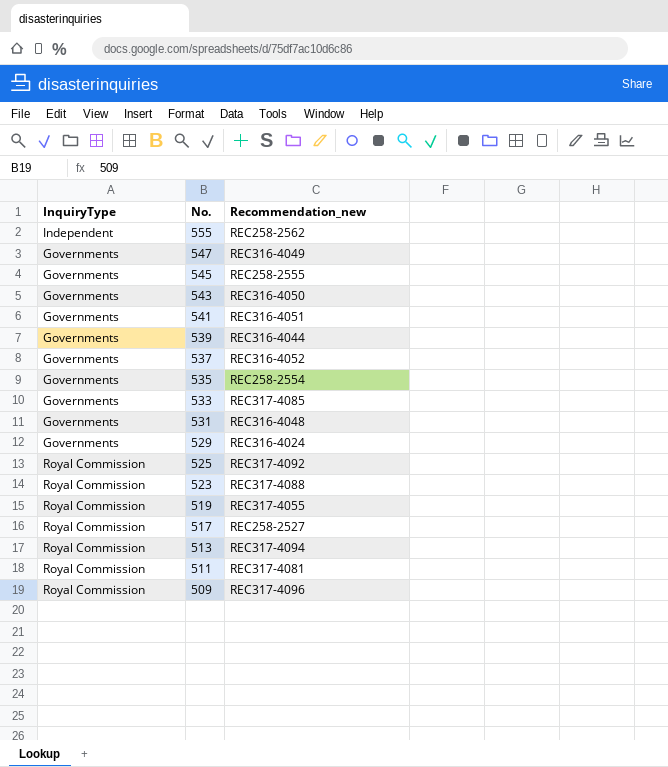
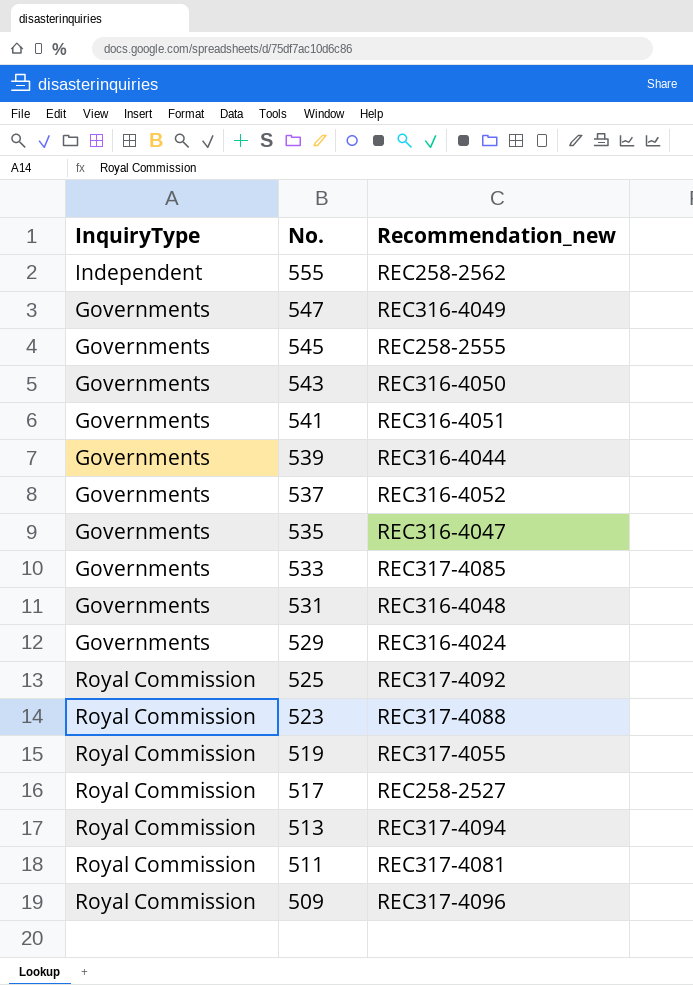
535 | Recommendation_new: REC258-2554 -> REC316-4047

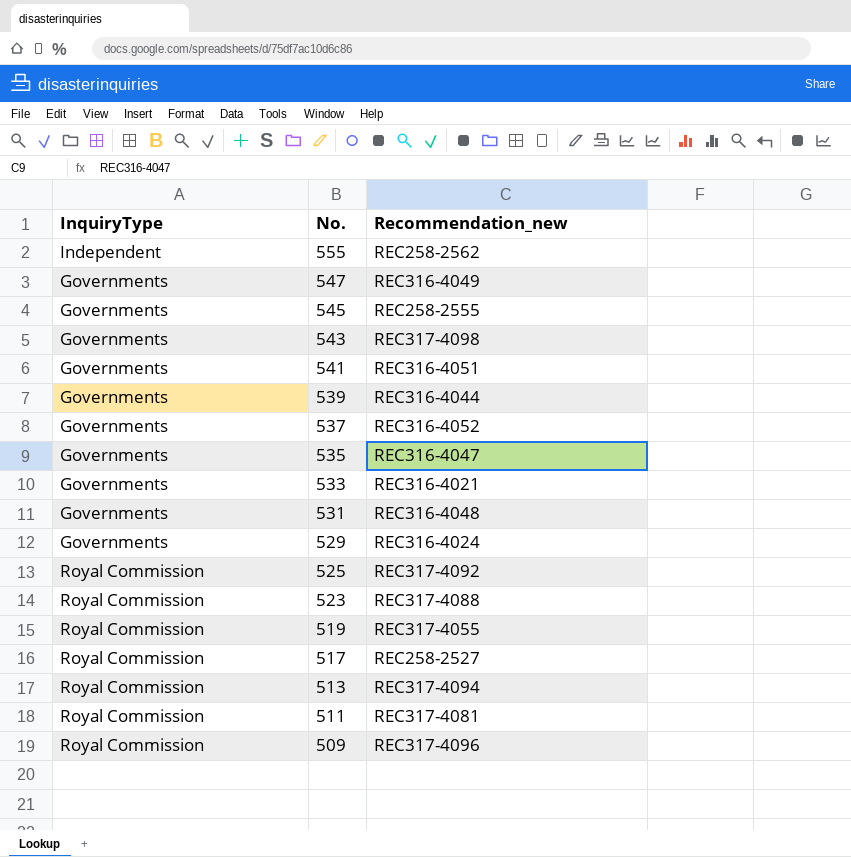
543 | Recommendation_new: REC316-4050 -> REC317-4098
533 | Recommendation_new: REC317-4085 -> REC316-4021

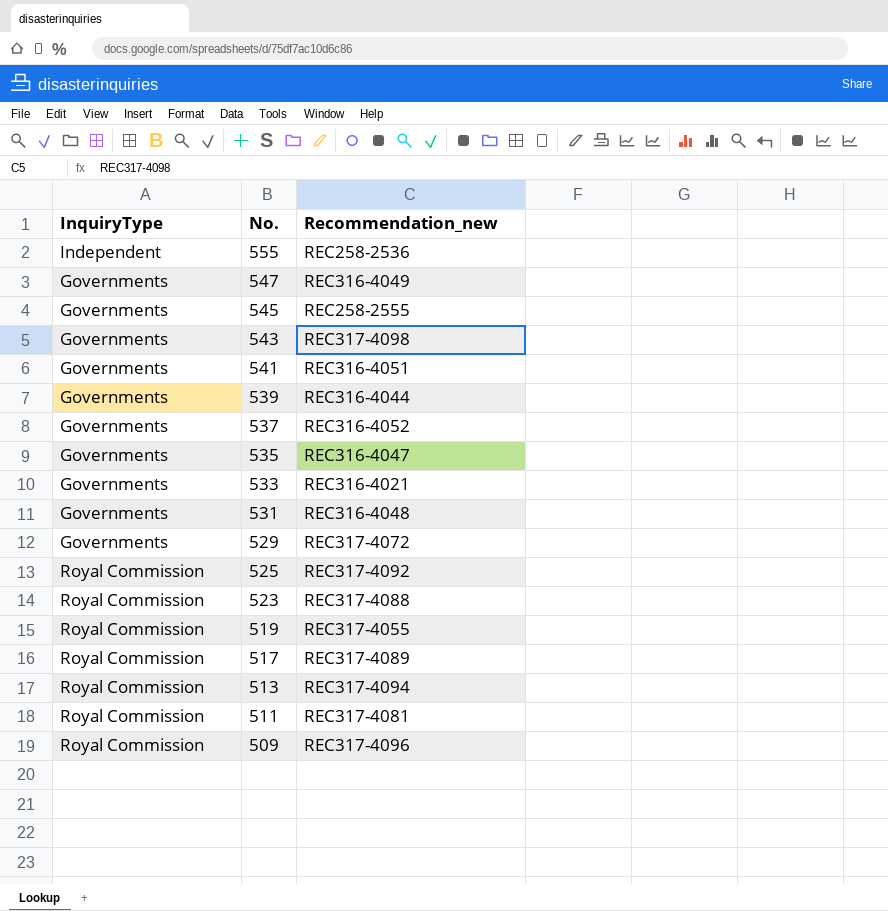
555 | Recommendation_new: REC258-2562 -> REC258-2536
529 | Recommendation_new: REC316-4024 -> REC317-4072
517 | Recommendation_new: REC258-2527 -> REC317-4089

